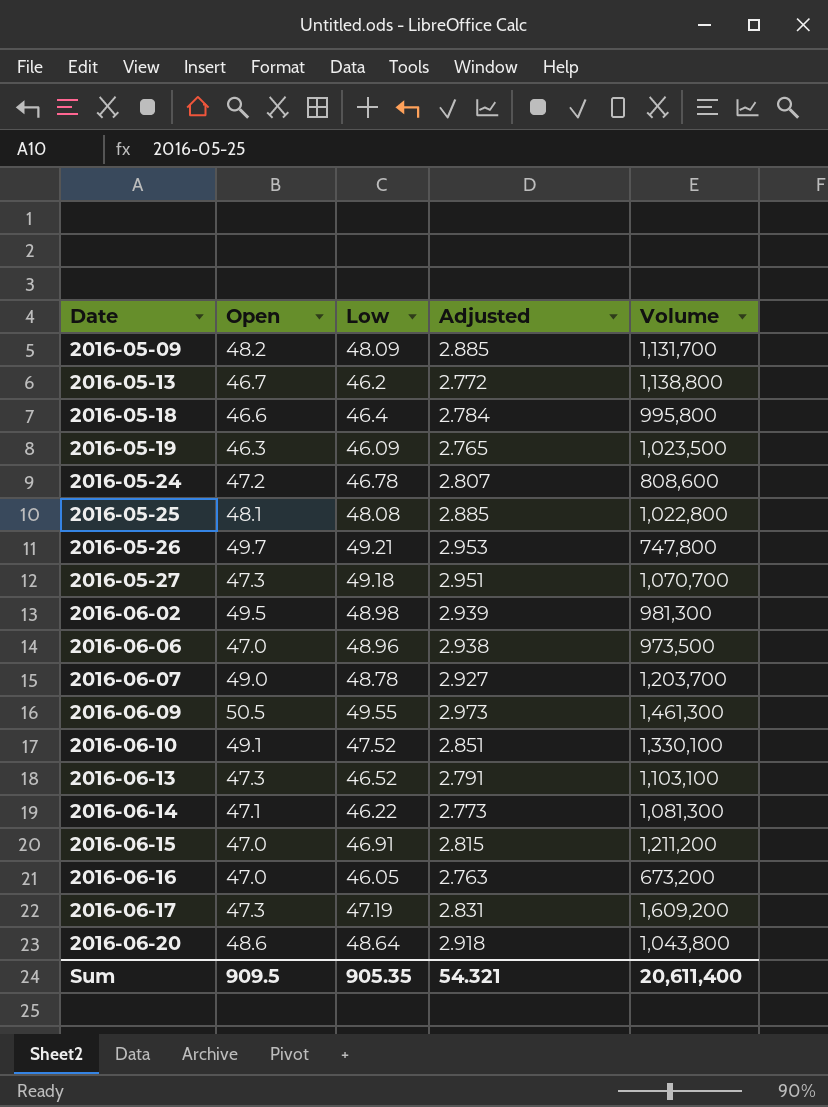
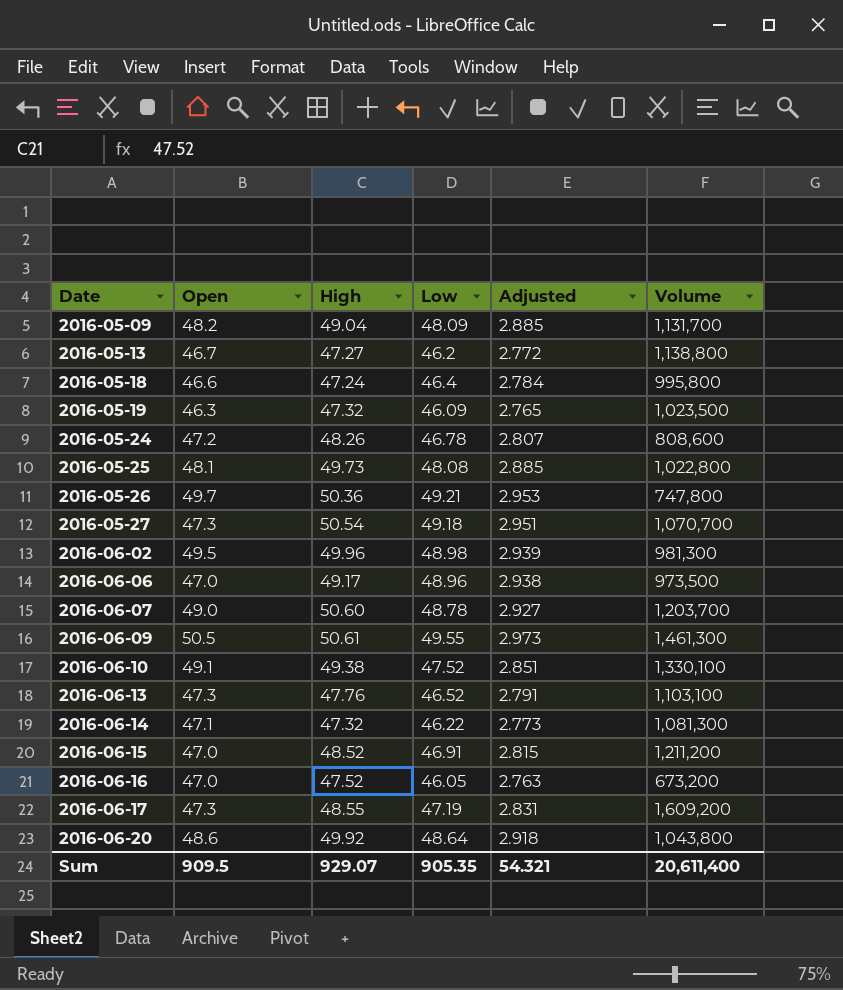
column High | position: none -> 3

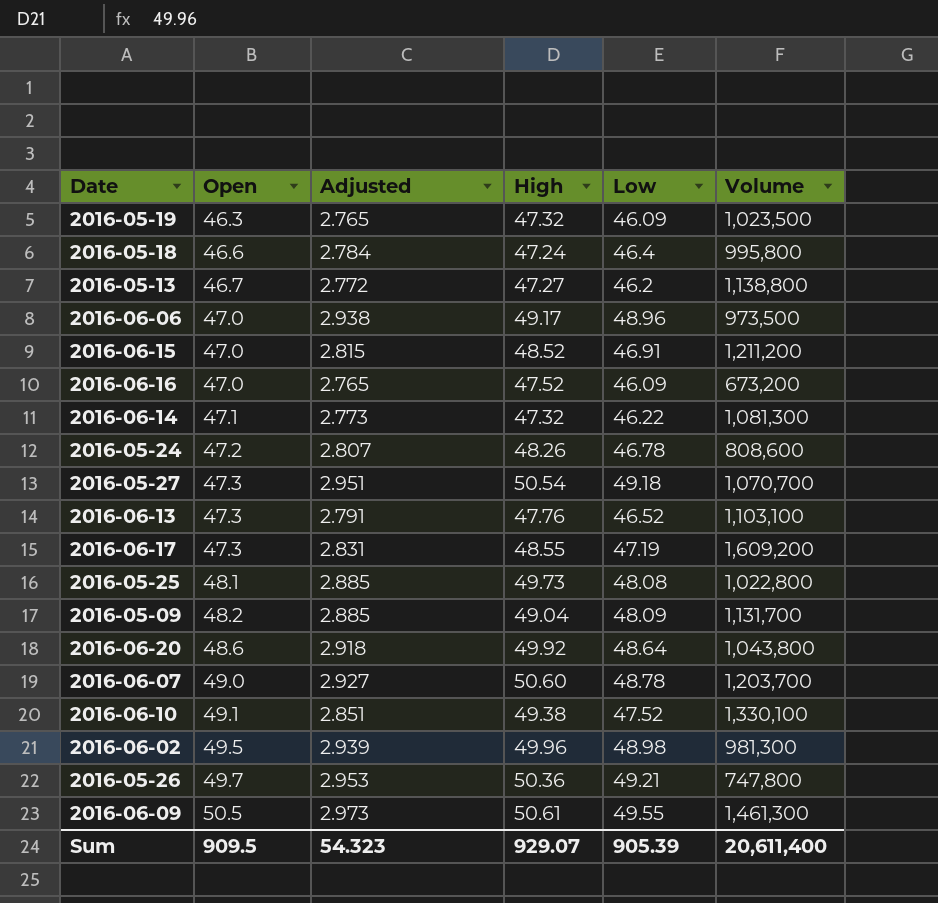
row order: Date ascending -> Open ascending
column Adjusted | position: 5 -> 3
2016-06-16 | Adjusted: 2.763 -> 2.765
2016-06-16 | Low: 46.05 -> 46.09
Sum | Adjusted: 54.321 -> 54.323
Sum | Low: 905.35 -> 905.39

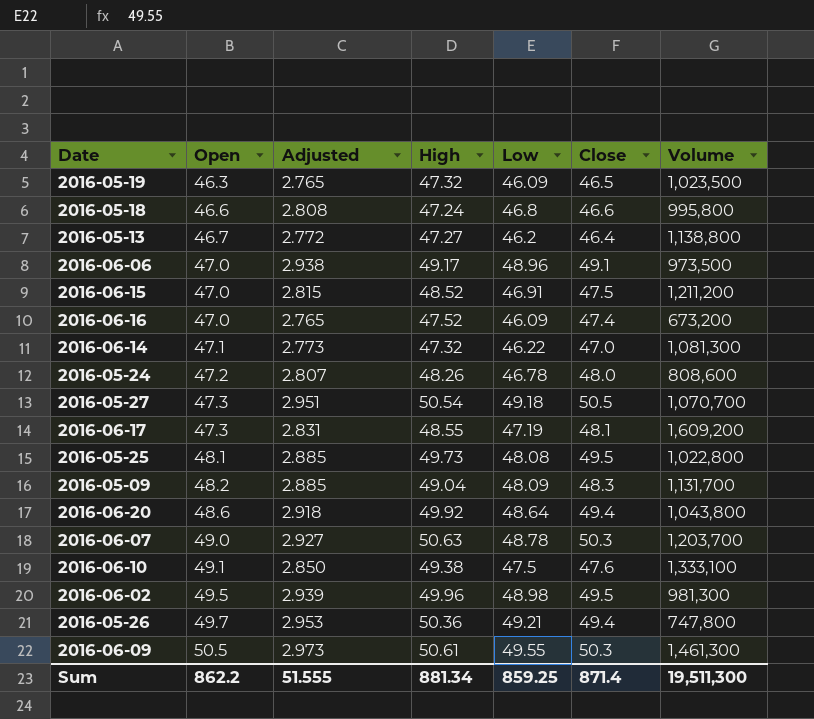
column Close | position: none -> 6
row 2016-06-13: 47.3 | 2.791 | 47.76 | 46.52 | 1,103,100 -> none
2016-05-18 | Adjusted: 2.784 -> 2.808
2016-05-18 | Low: 46.4 -> 46.8
2016-06-07 | High: 50.60 -> 50.63
2016-06-10 | Adjusted: 2.851 -> 2.850
2016-06-10 | Low: 47.52 -> 47.5
2016-06-10 | Volume: 1,330,100 -> 1,333,100
Sum | Open: 909.5 -> 862.2
Sum | Adjusted: 54.323 -> 51.555
Sum | High: 929.07 -> 881.34
Sum | Low: 905.39 -> 859.25
Sum | Volume: 20,611,400 -> 19,511,300

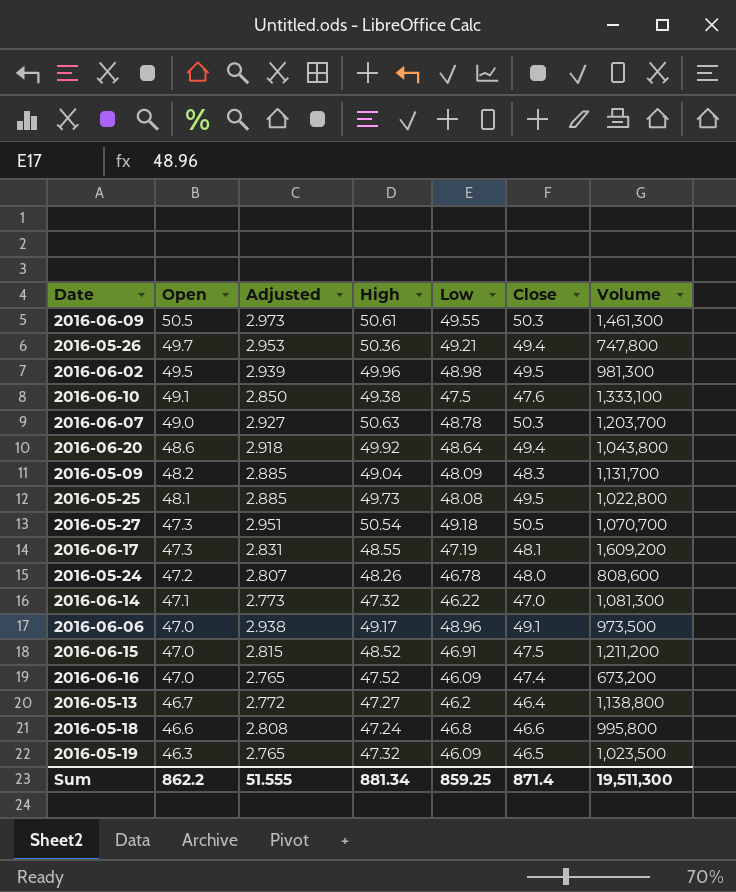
row order: Open ascending -> Open descending

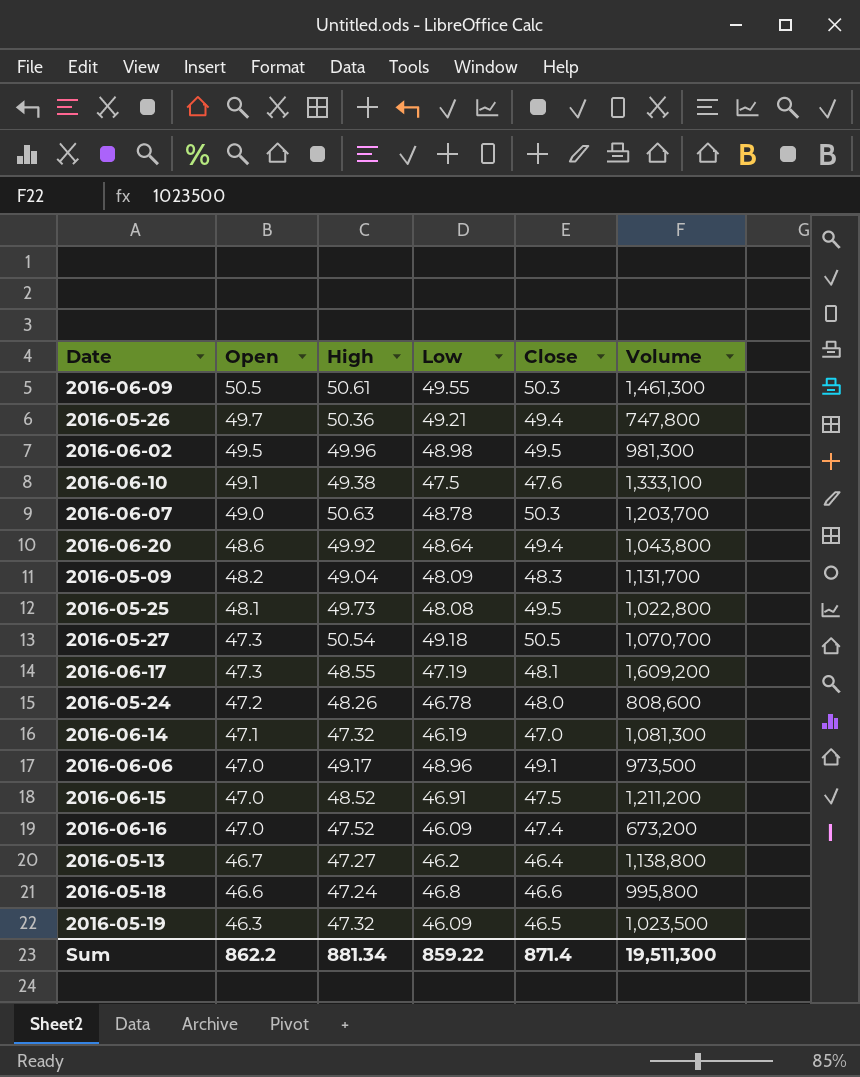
column Adjusted | formula: [Low] * 0.06 -> none
2016-06-14 | Low: 46.22 -> 46.19
Sum | Low: 859.25 -> 859.22

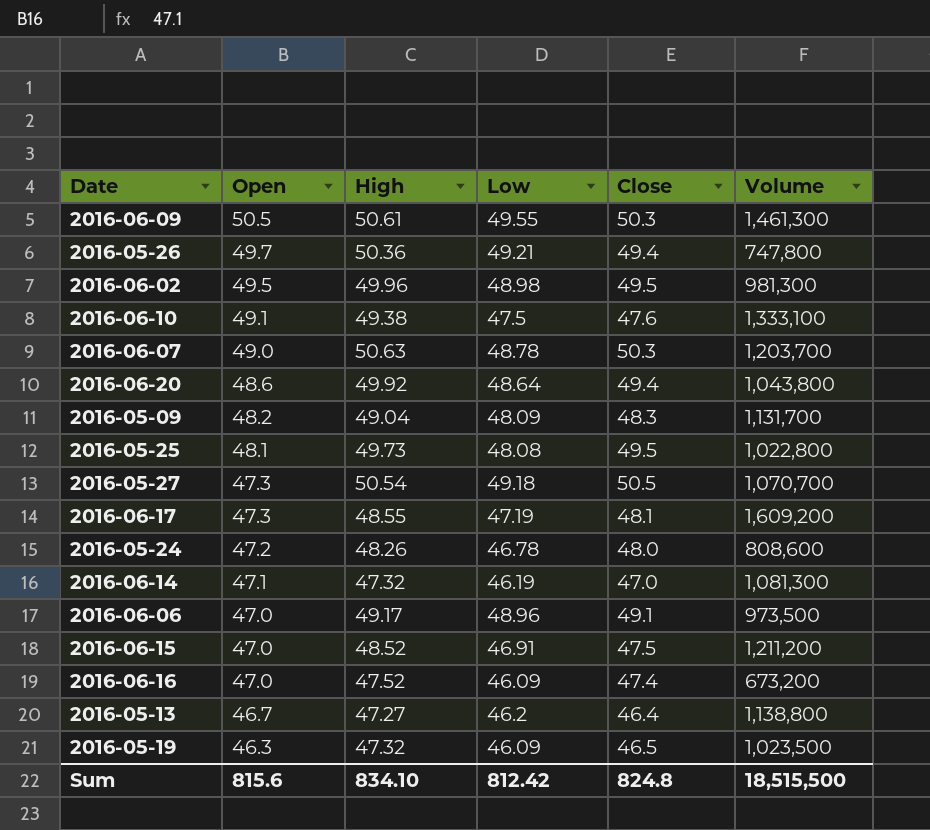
row 2016-05-18: 46.6 | 47.24 | 46.8 | 46.6 | 995,800 -> none
Sum | Open: 862.2 -> 815.6
Sum | High: 881.34 -> 834.10
Sum | Low: 859.22 -> 812.42
Sum | Close: 871.4 -> 824.8
Sum | Volume: 19,511,300 -> 18,515,500

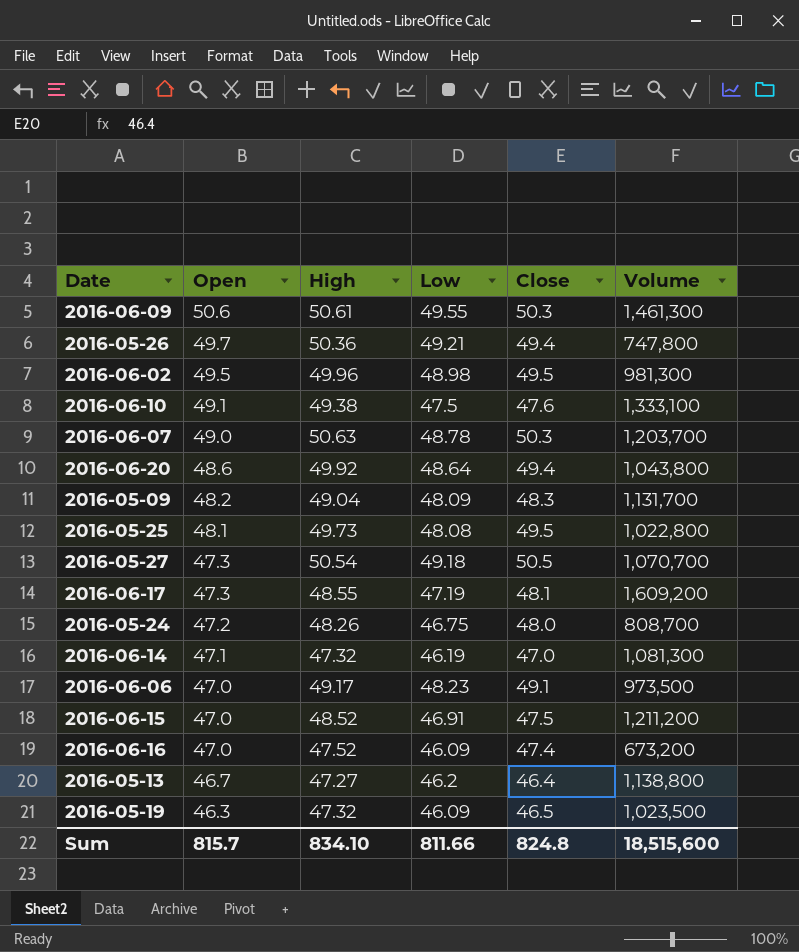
2016-06-09 | Open: 50.5 -> 50.6
2016-05-24 | Low: 46.78 -> 46.75
2016-05-24 | Volume: 808,600 -> 808,700
2016-06-06 | Low: 48.96 -> 48.23
Sum | Open: 815.6 -> 815.7
Sum | Low: 812.42 -> 811.66
Sum | Volume: 18,515,500 -> 18,515,600

